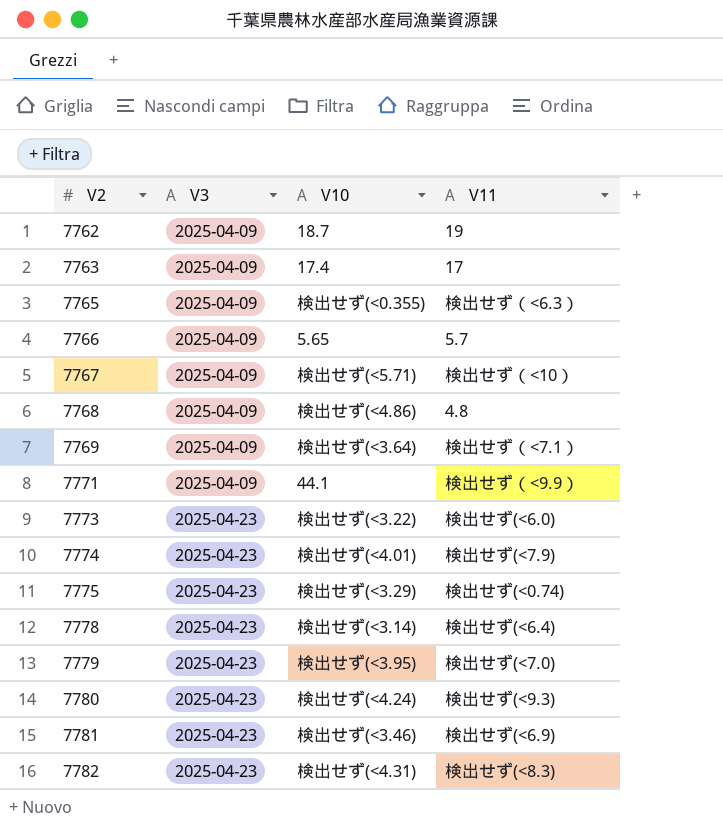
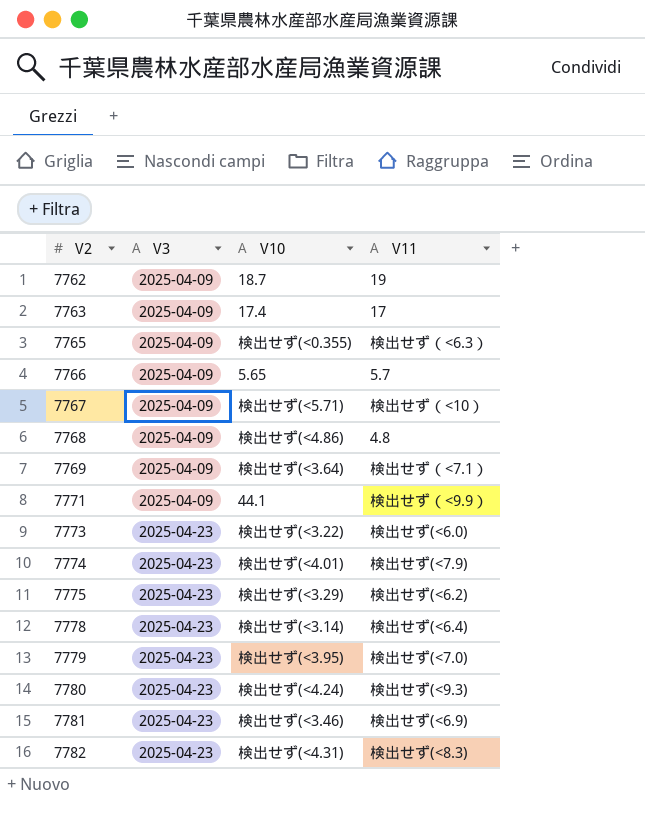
7775 | V11: 検出せず(<0.74) -> 検出せず(<6.2)

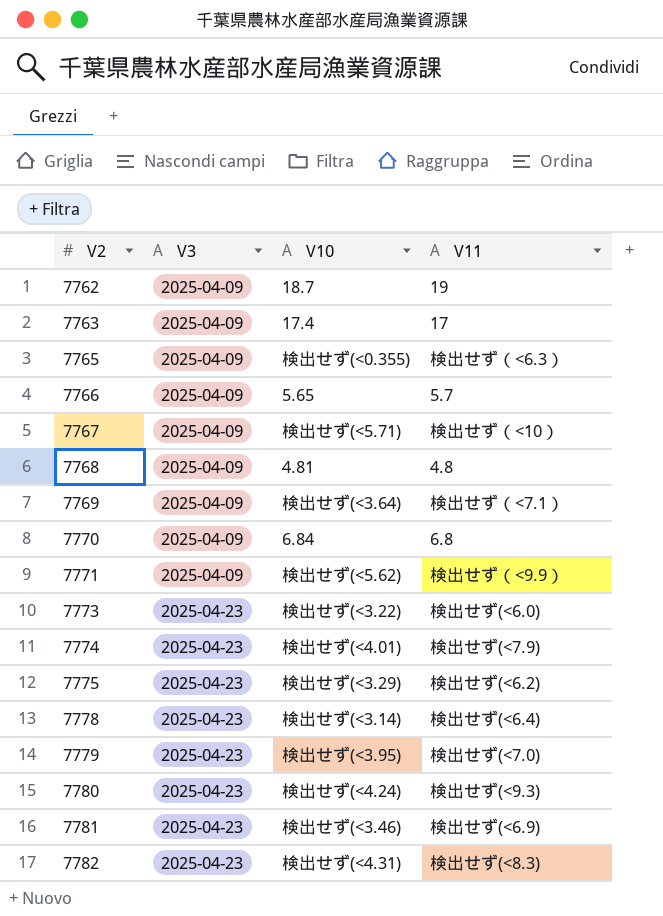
7768 | V10: 検出せず(<4.86) -> 4.81
row 7770: none -> 2025-04-09 | 6.84 | 6.8
7771 | V10: 44.1 -> 検出せず(<5.62)

